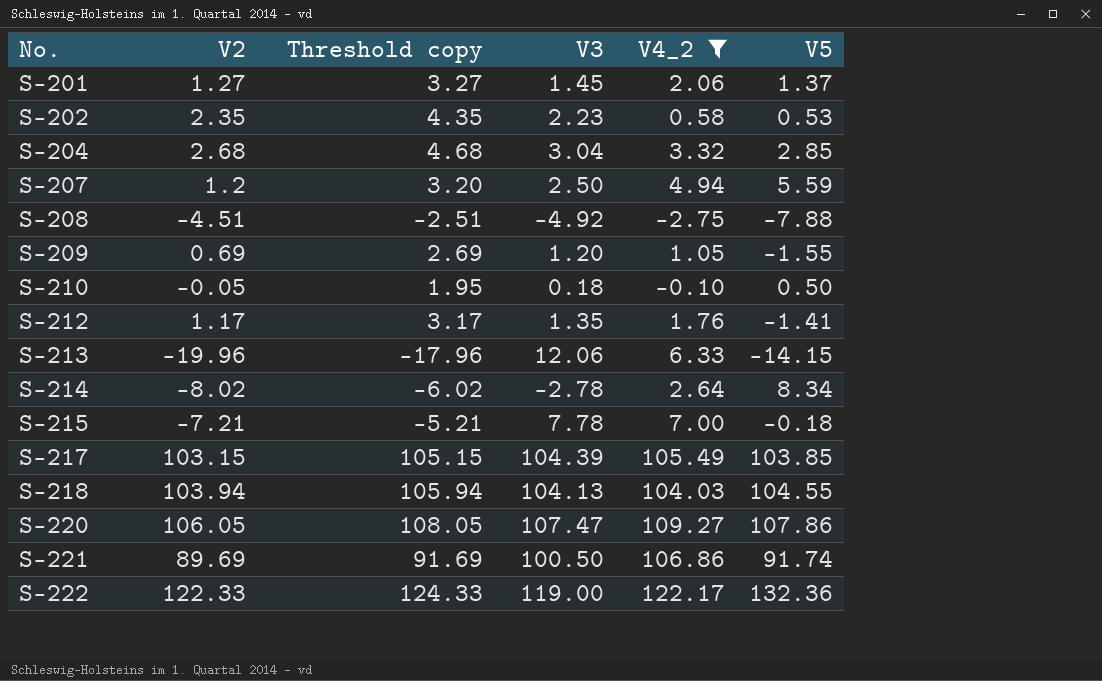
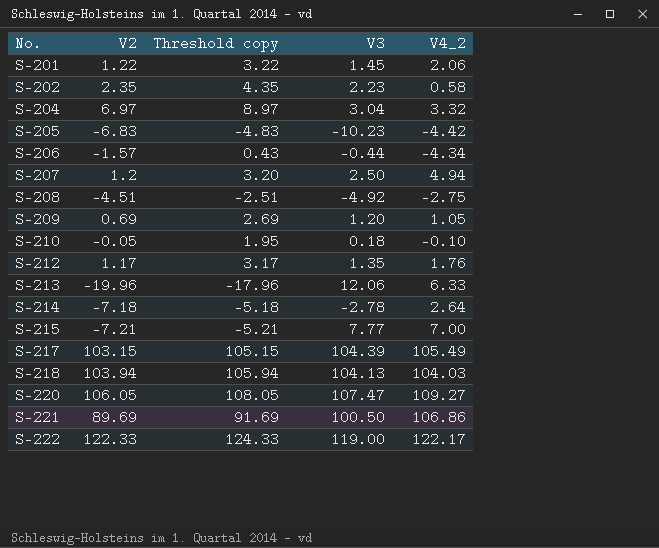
filter: V4_2 >= -2.75 -> none
column V5 | position: 6 -> none
S-201 | V2: 1.27 -> 1.22
S-201 | Threshold copy: 3.27 -> 3.22
S-204 | V2: 2.68 -> 6.97
S-204 | Threshold copy: 4.68 -> 8.97
S-214 | V2: -8.02 -> -7.18
S-214 | Threshold copy: -6.02 -> -5.18
S-215 | V3: 7.78 -> 7.77

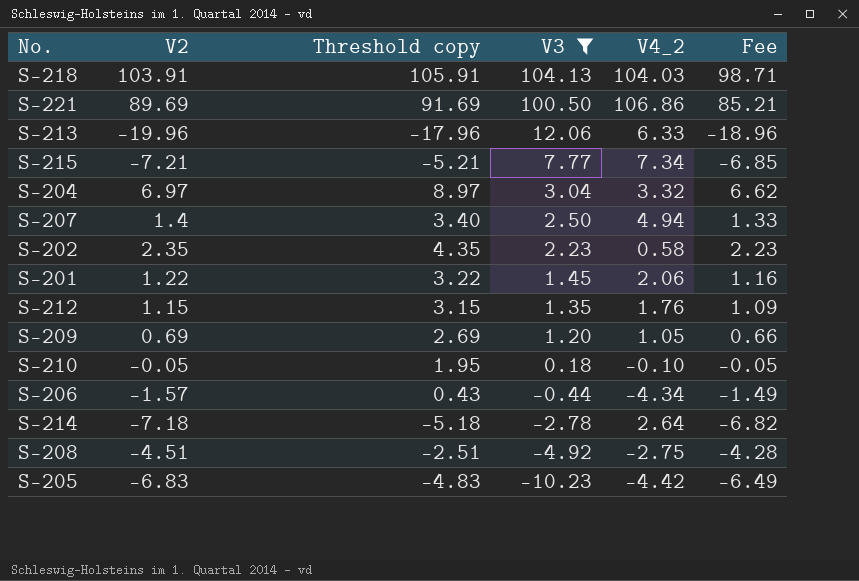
filter: none -> V3 <= 104.13
row order: No. ascending -> V3 descending
column Fee | formula: none -> [V2] * 0.95
S-218 | V2: 103.94 -> 103.91
S-218 | Threshold copy: 105.94 -> 105.91
S-215 | V4_2: 7.00 -> 7.34
S-207 | V2: 1.2 -> 1.4
S-207 | Threshold copy: 3.20 -> 3.40
S-212 | V2: 1.17 -> 1.15
S-212 | Threshold copy: 3.17 -> 3.15

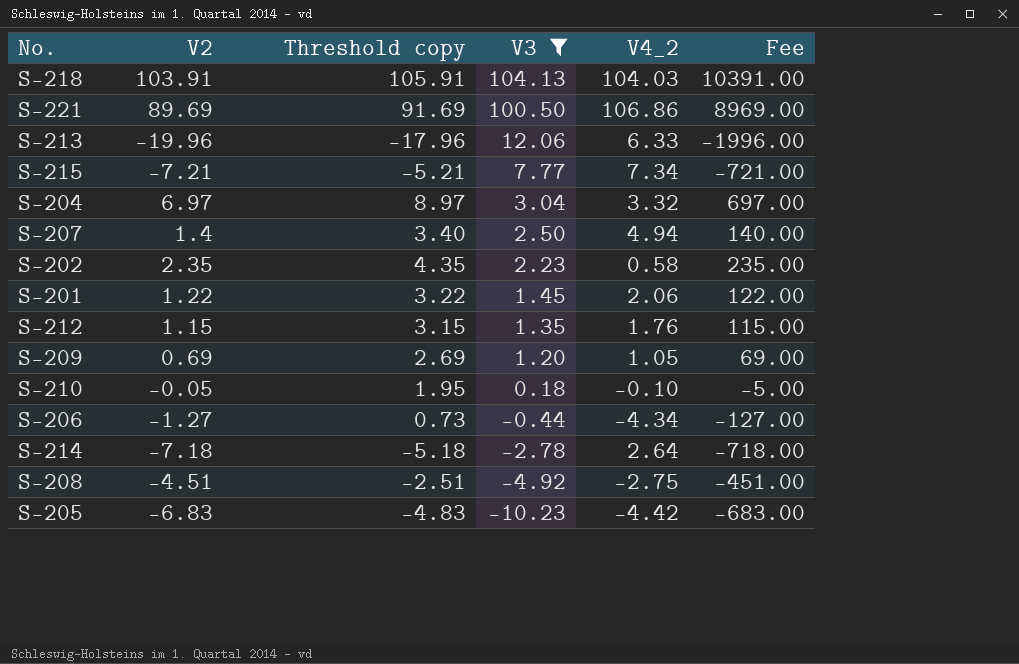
column Fee | formula: [V2] * 0.95 -> [V2] * 100
S-206 | V2: -1.57 -> -1.27
S-206 | Threshold copy: 0.43 -> 0.73

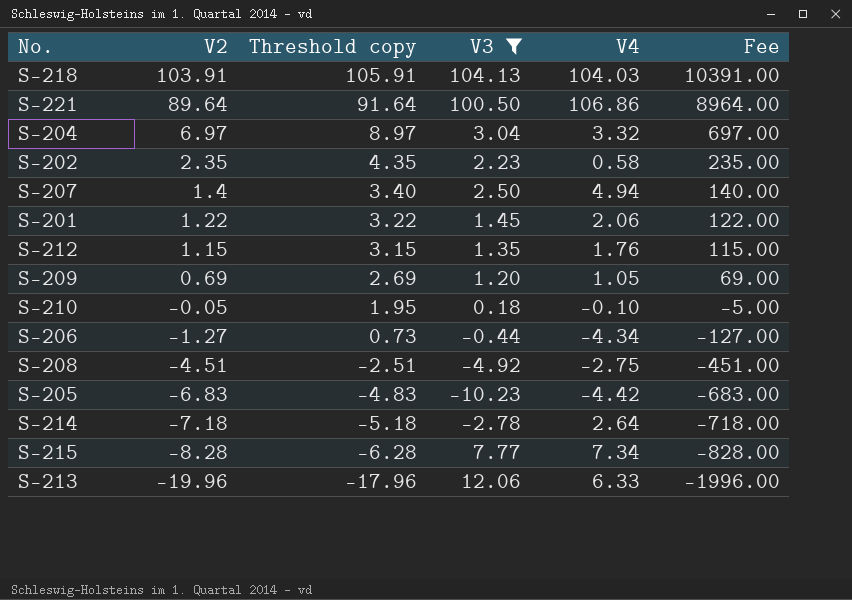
row order: V3 descending -> V2 descending
column name: V4_2 -> V4
S-221 | V2: 89.69 -> 89.64
S-221 | Threshold copy: 91.69 -> 91.64
S-221 | Fee: 8969.00 -> 8964.00
S-215 | V2: -7.21 -> -8.28
S-215 | Threshold copy: -5.21 -> -6.28
S-215 | Fee: -721.00 -> -828.00

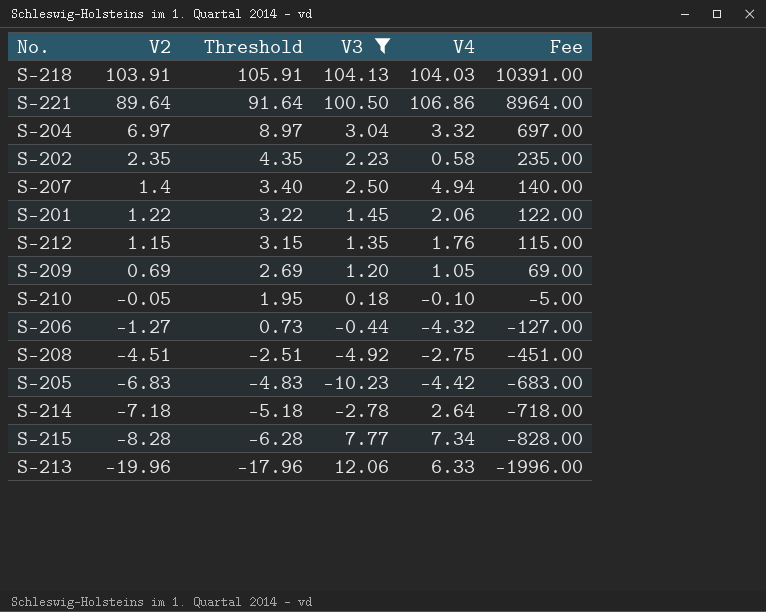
column name: Threshold copy -> Threshold
S-206 | V4: -4.34 -> -4.32

